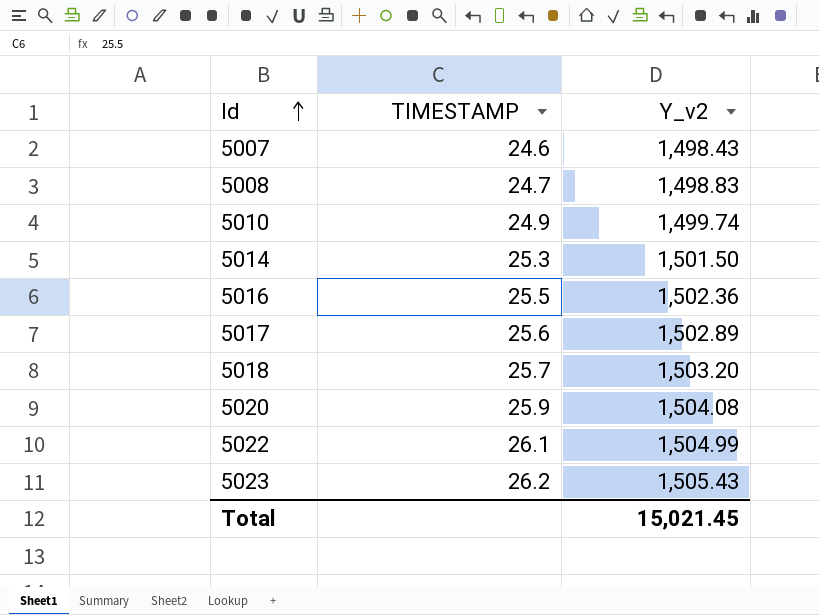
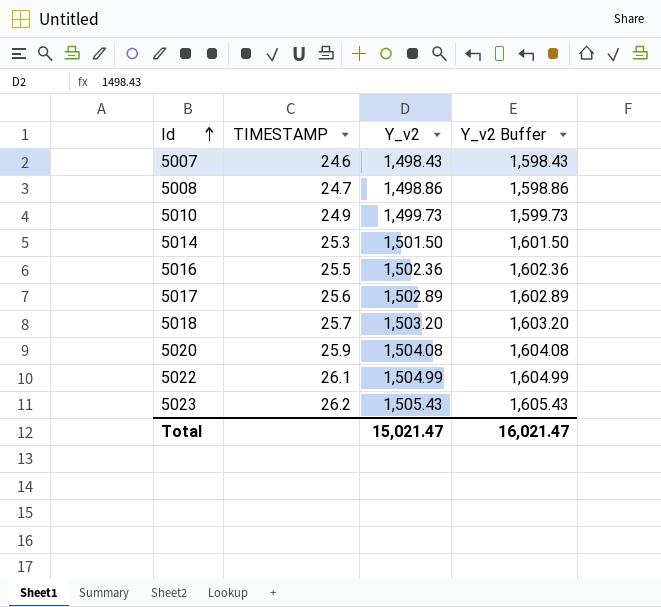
column Y_v2 Buffer | formula: none -> [Y_v2] + 100
5008 | Y_v2: 1,498.83 -> 1,498.86
5010 | Y_v2: 1,499.74 -> 1,499.73
Total | Y_v2: 15,021.45 -> 15,021.47

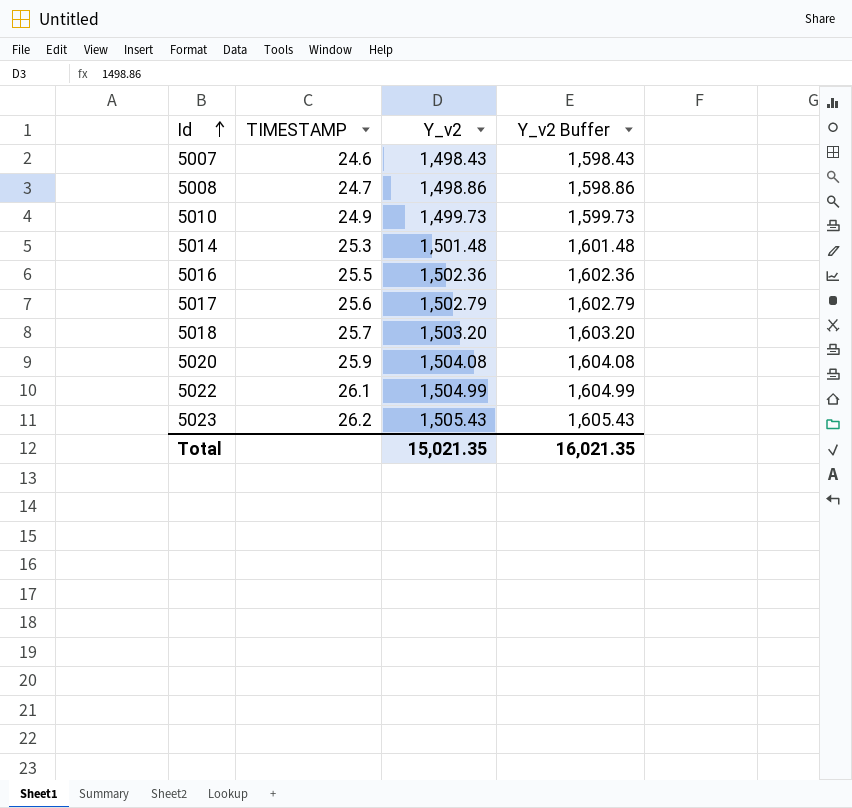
5014 | Y_v2: 1,501.50 -> 1,501.48
5014 | Y_v2 Buffer: 1,601.50 -> 1,601.48
5017 | Y_v2: 1,502.89 -> 1,502.79
5017 | Y_v2 Buffer: 1,602.89 -> 1,602.79
Total | Y_v2: 15,021.47 -> 15,021.35
Total | Y_v2 Buffer: 16,021.47 -> 16,021.35

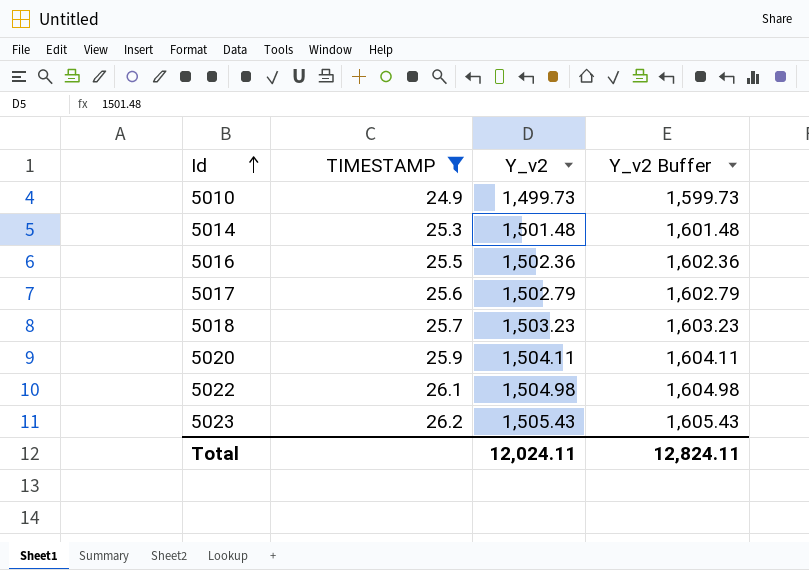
filter: none -> TIMESTAMP >= 24.9
5018 | Y_v2: 1,503.20 -> 1,503.23
5018 | Y_v2 Buffer: 1,603.20 -> 1,603.23
5020 | Y_v2: 1,504.08 -> 1,504.11
5020 | Y_v2 Buffer: 1,604.08 -> 1,604.11
5022 | Y_v2: 1,504.99 -> 1,504.98
5022 | Y_v2 Buffer: 1,604.99 -> 1,604.98
Total | Y_v2: 15,021.35 -> 12,024.11
Total | Y_v2 Buffer: 16,021.35 -> 12,824.11

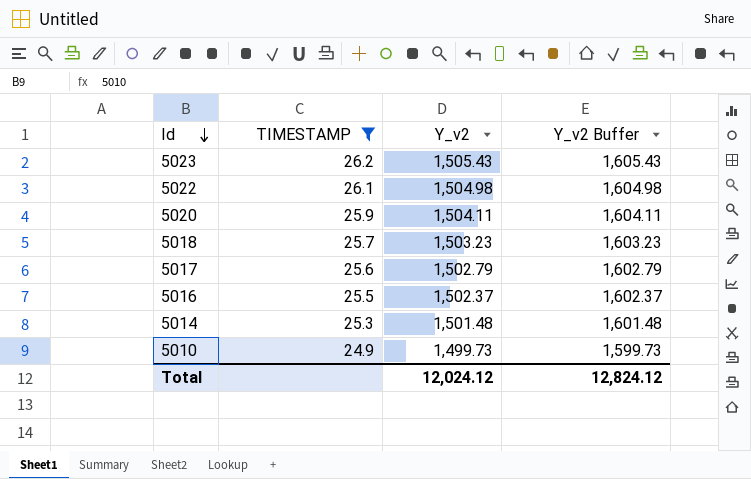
row order: Id ascending -> Id descending
5016 | Y_v2: 1,502.36 -> 1,502.37
5016 | Y_v2 Buffer: 1,602.36 -> 1,602.37
Total | Y_v2: 12,024.11 -> 12,024.12
Total | Y_v2 Buffer: 12,824.11 -> 12,824.12

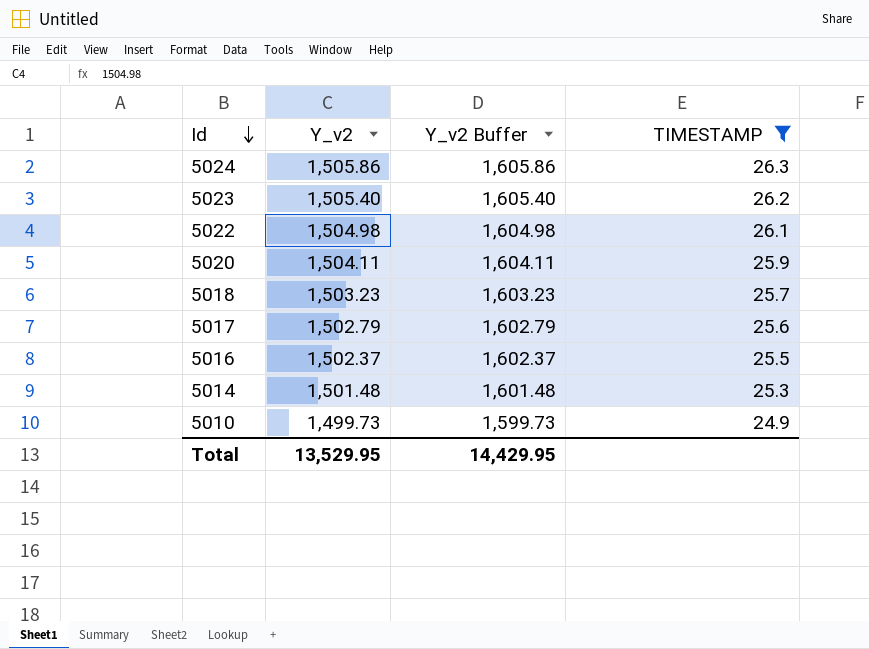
column TIMESTAMP | position: 2 -> 4
row 5024: none -> 1,505.86 | 1,605.86 | 26.3
5023 | Y_v2: 1,505.43 -> 1,505.40
5023 | Y_v2 Buffer: 1,605.43 -> 1,605.40
Total | Y_v2: 12,024.12 -> 13,529.95
Total | Y_v2 Buffer: 12,824.12 -> 14,429.95

